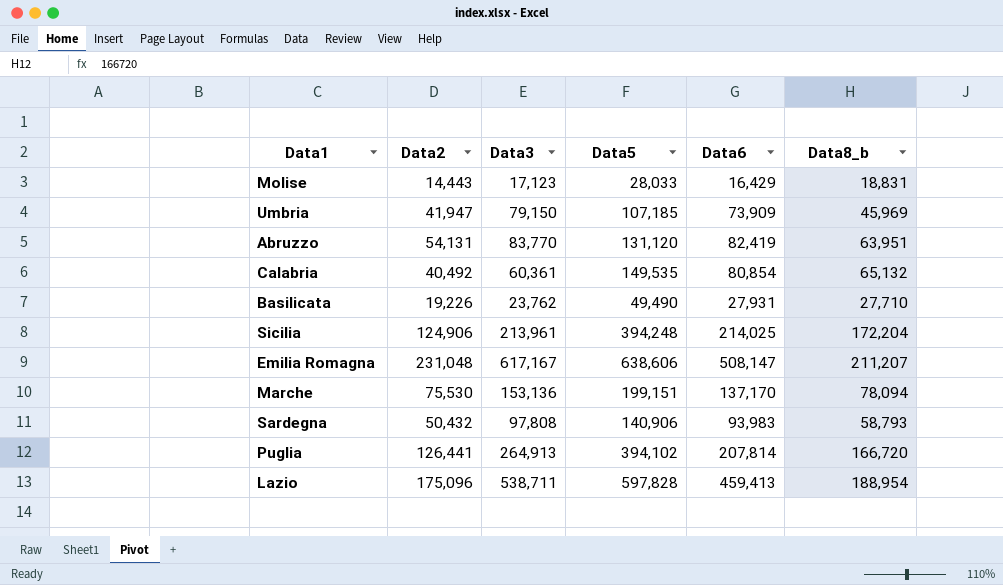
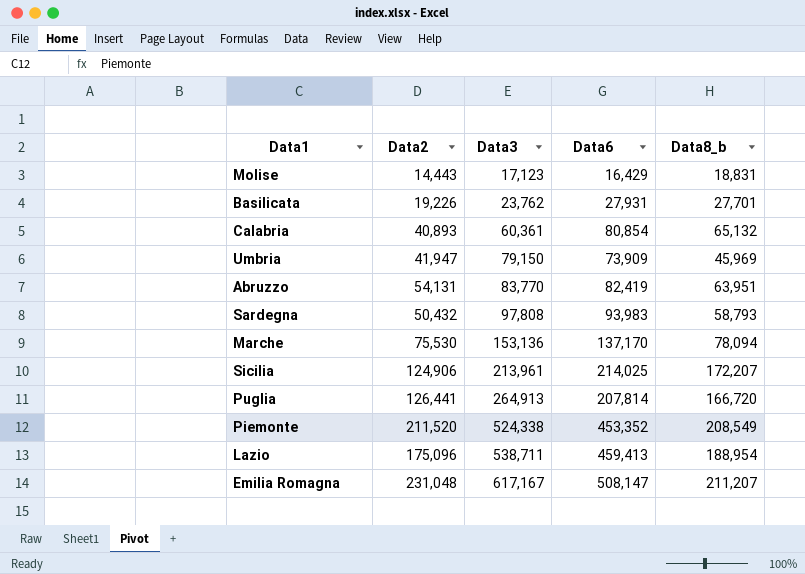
row order: none -> Data3 ascending
column Data5 | position: 4 -> none
Basilicata | Data8_b: 27,710 -> 27,701
Calabria | Data2: 40,492 -> 40,893
Sicilia | Data8_b: 172,204 -> 172,207
row Piemonte: none -> 211,520 | 524,338 | 453,352 | 208,549

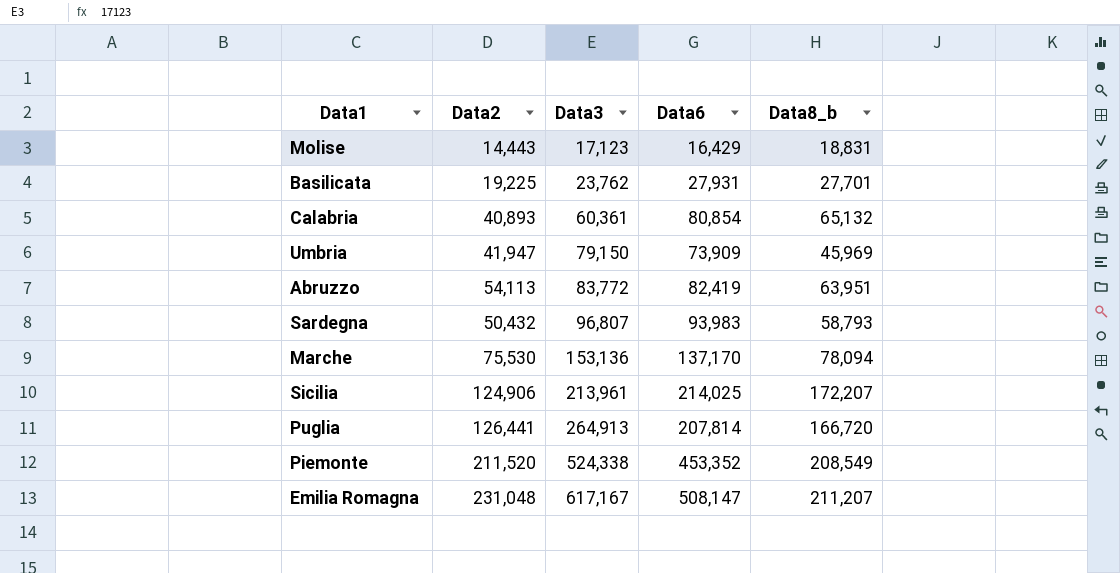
row Lazio: 175,096 | 538,711 | 459,413 | 188,954 -> none
Basilicata | Data2: 19,226 -> 19,225
Abruzzo | Data2: 54,131 -> 54,113
Abruzzo | Data3: 83,770 -> 83,772
Sardegna | Data3: 97,808 -> 96,807

